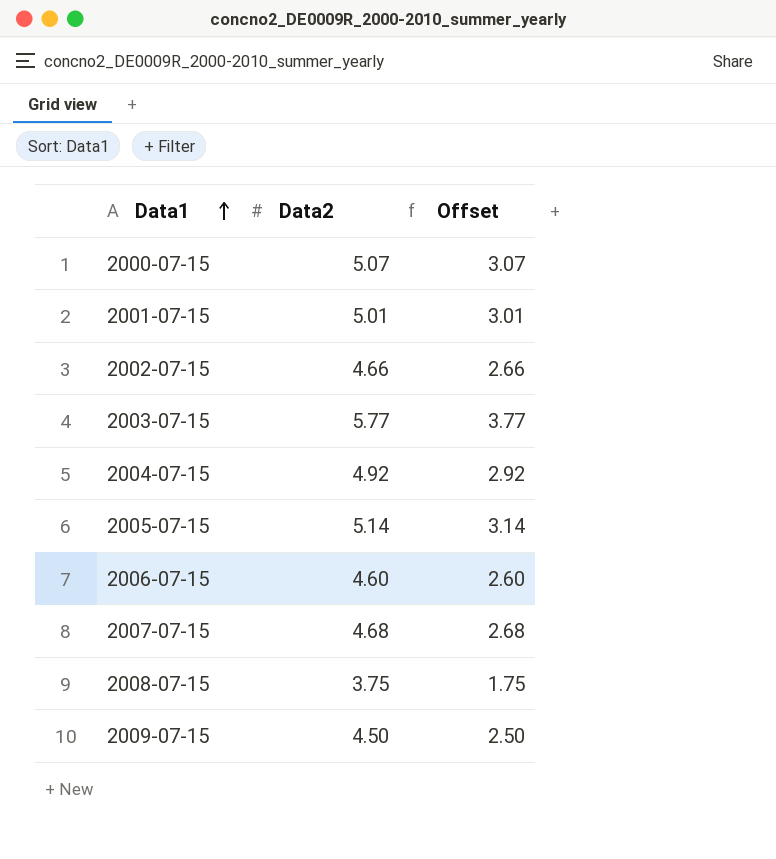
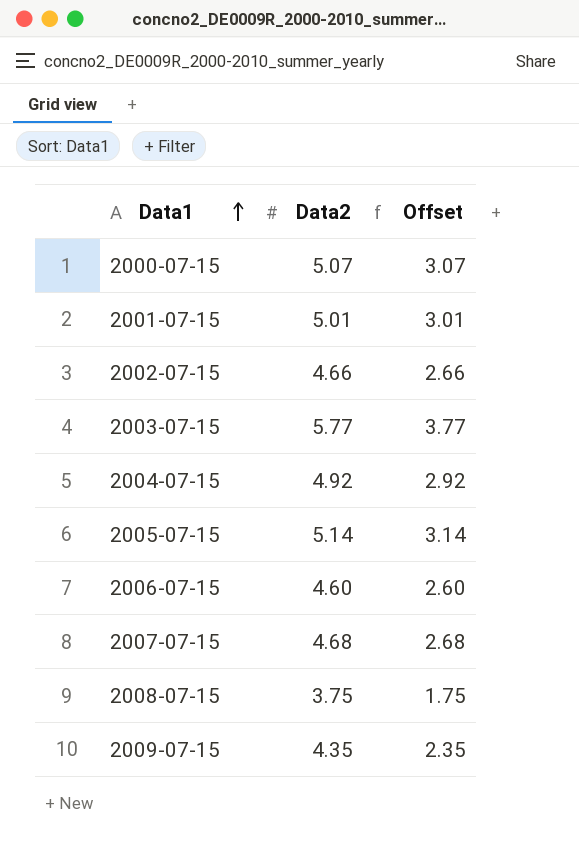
2009-07-15 | Data2: 4.50 -> 4.35
2009-07-15 | Offset: 2.50 -> 2.35

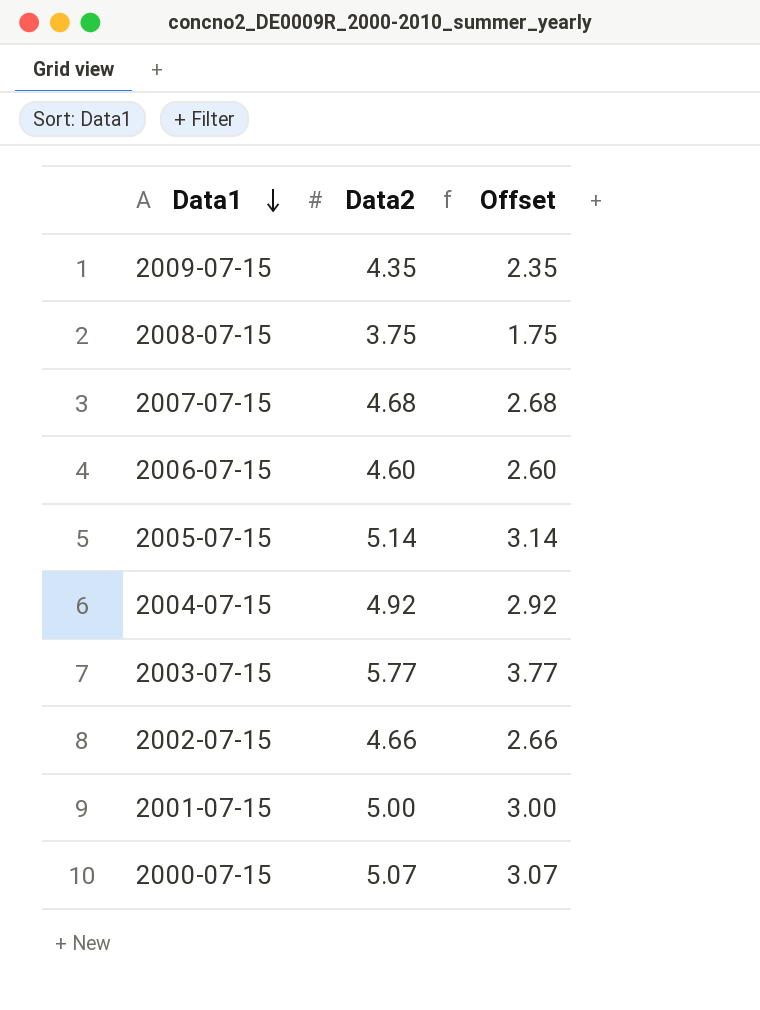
row order: Data1 ascending -> Data1 descending
2001-07-15 | Data2: 5.01 -> 5.00
2001-07-15 | Offset: 3.01 -> 3.00

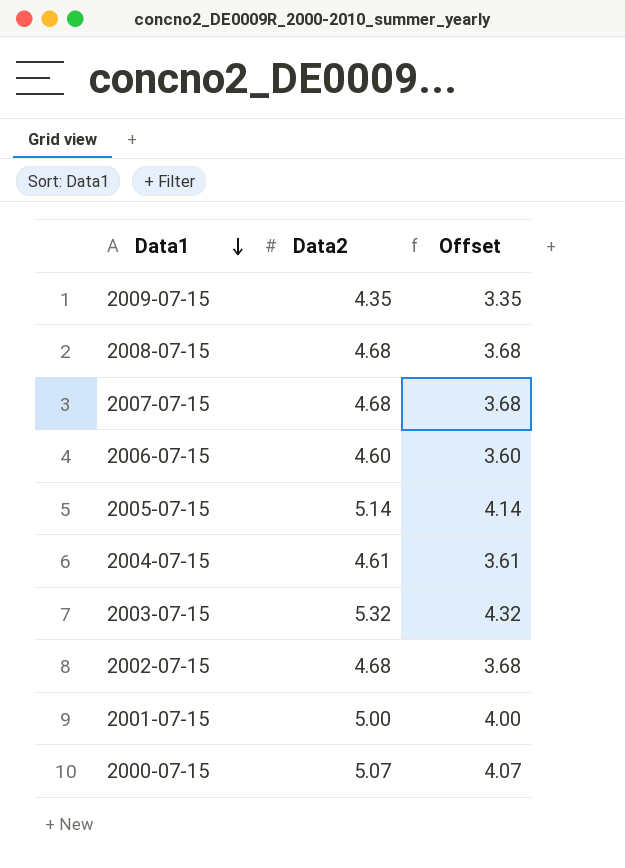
column Offset | formula: [Data2] - 2 -> [Data2] - 1
2008-07-15 | Data2: 3.75 -> 4.68
2004-07-15 | Data2: 4.92 -> 4.61
2003-07-15 | Data2: 5.77 -> 5.32
2002-07-15 | Data2: 4.66 -> 4.68

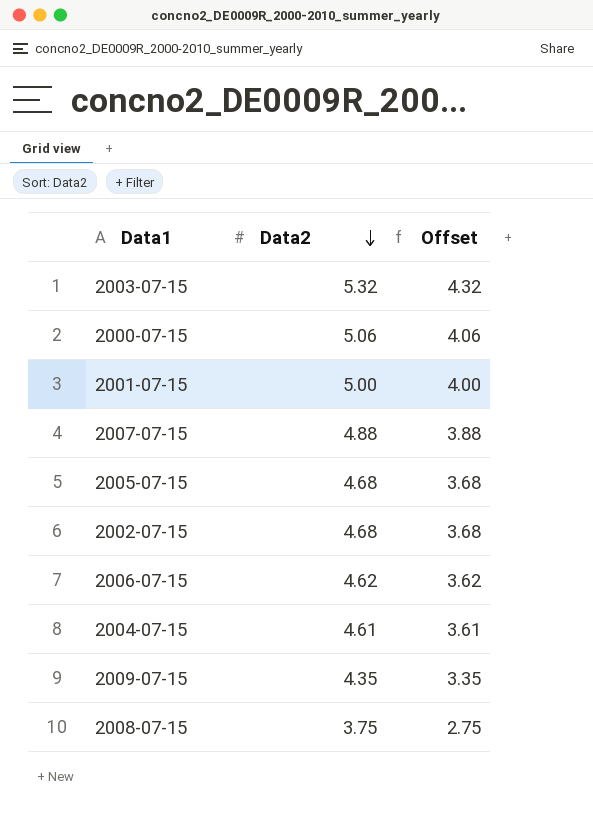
row order: Data1 descending -> Data2 descending
2000-07-15 | Data2: 5.07 -> 5.06
2000-07-15 | Offset: 4.07 -> 4.06
2007-07-15 | Data2: 4.68 -> 4.88
2007-07-15 | Offset: 3.68 -> 3.88
2005-07-15 | Data2: 5.14 -> 4.68
2005-07-15 | Offset: 4.14 -> 3.68
2006-07-15 | Data2: 4.60 -> 4.62
2006-07-15 | Offset: 3.60 -> 3.62
2008-07-15 | Data2: 4.68 -> 3.75
2008-07-15 | Offset: 3.68 -> 2.75

